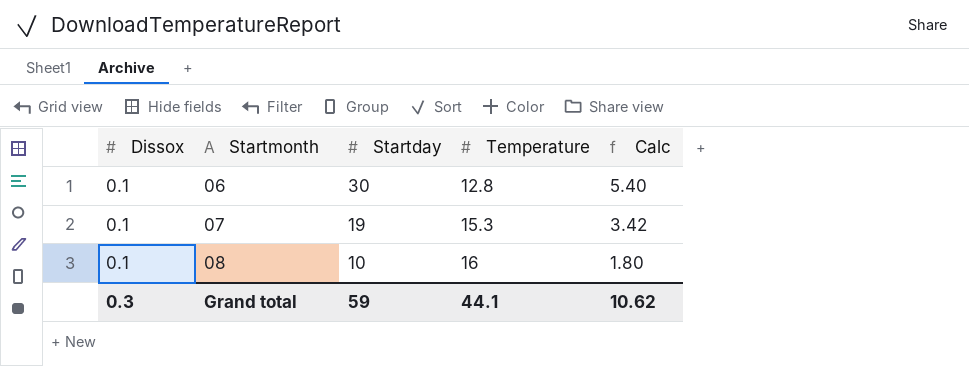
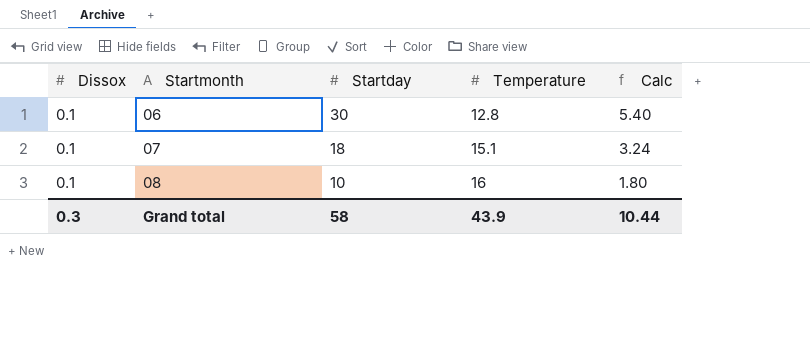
07 | Startday: 19 -> 18
07 | Temperature: 15.3 -> 15.1
07 | Calc: 3.42 -> 3.24
Grand total | Startday: 59 -> 58
Grand total | Temperature: 44.1 -> 43.9
Grand total | Calc: 10.62 -> 10.44

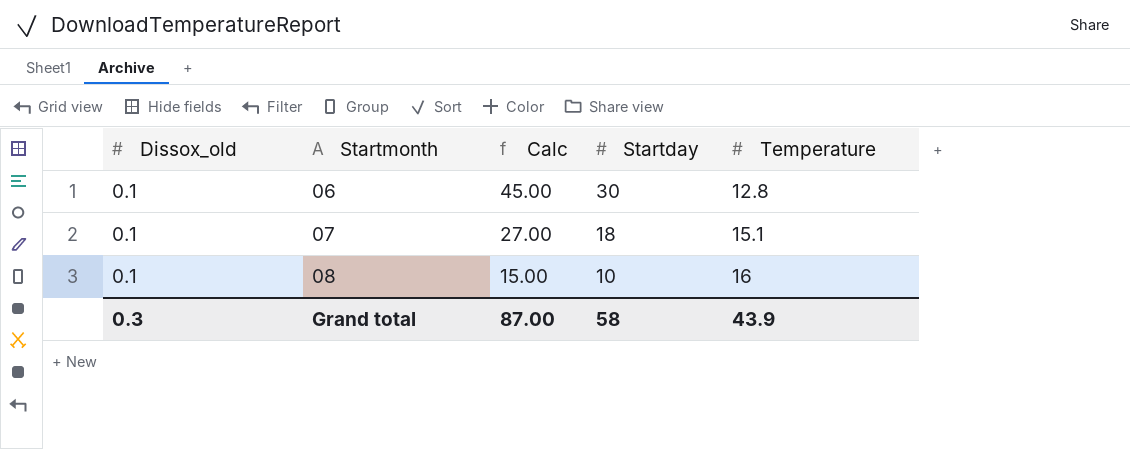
column name: Dissox -> Dissox_old
column Calc | formula: [Startday] * 0.18 -> [Startday] * 1.5
column Calc | position: 5 -> 3
Grand total | Calc: 10.44 -> 87.00

